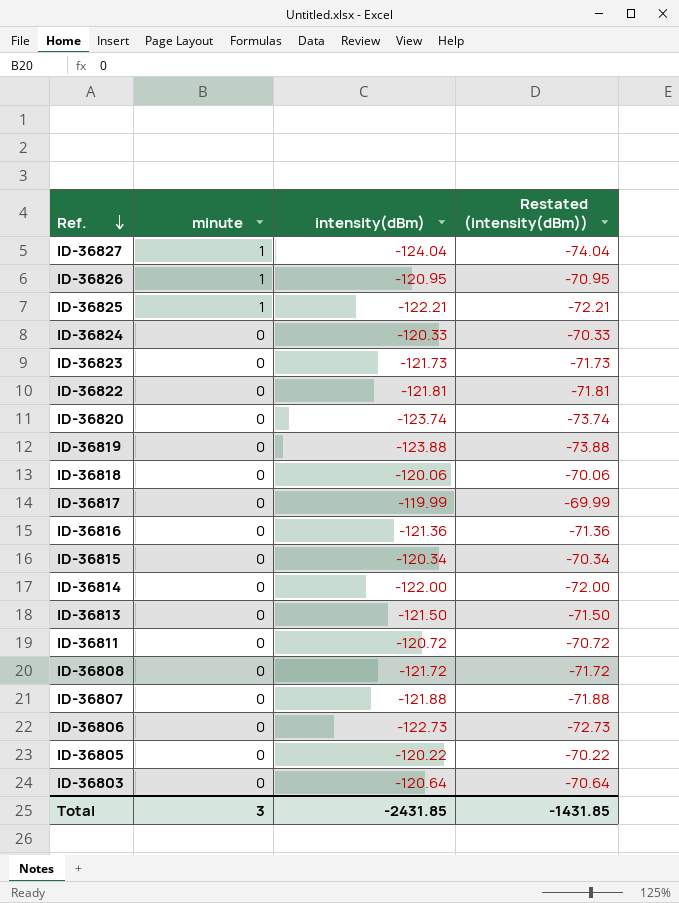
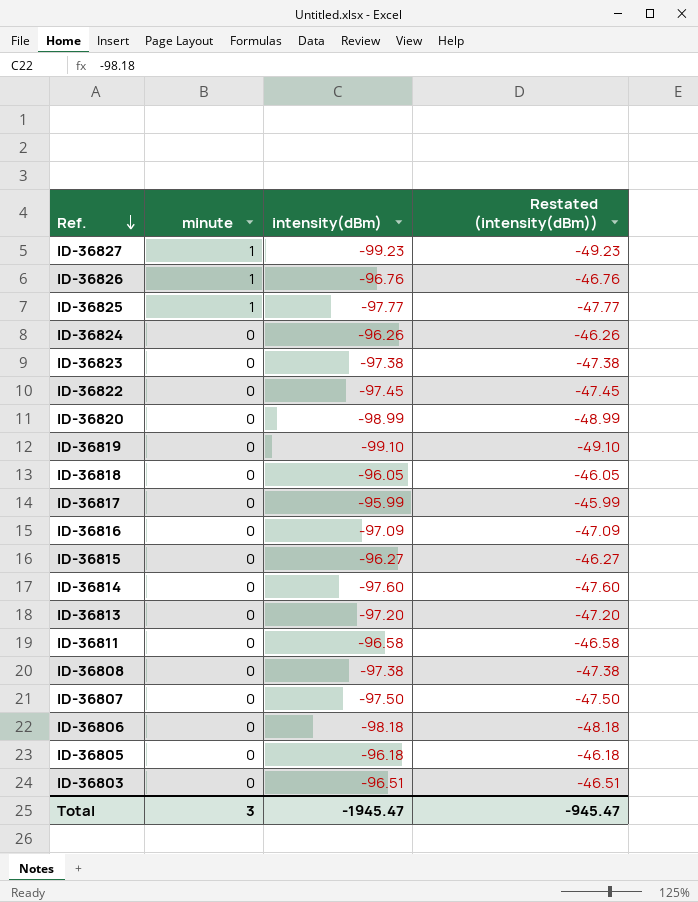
ID-36827 | intensity(dBm): -124.04 -> -99.23
ID-36827 | Restated (intensity(dBm)): -74.04 -> -49.23
ID-36826 | intensity(dBm): -120.95 -> -96.76
ID-36826 | Restated (intensity(dBm)): -70.95 -> -46.76
ID-36825 | intensity(dBm): -122.21 -> -97.77
ID-36825 | Restated (intensity(dBm)): -72.21 -> -47.77
ID-36824 | intensity(dBm): -120.33 -> -96.26
ID-36824 | Restated (intensity(dBm)): -70.33 -> -46.26
ID-36823 | intensity(dBm): -121.73 -> -97.38
ID-36823 | Restated (intensity(dBm)): -71.73 -> -47.38
ID-36822 | intensity(dBm): -121.81 -> -97.45
ID-36822 | Restated (intensity(dBm)): -71.81 -> -47.45
ID-36820 | intensity(dBm): -123.74 -> -98.99
ID-36820 | Restated (intensity(dBm)): -73.74 -> -48.99
ID-36819 | intensity(dBm): -123.88 -> -99.10
ID-36819 | Restated (intensity(dBm)): -73.88 -> -49.10
ID-36818 | intensity(dBm): -120.06 -> -96.05
ID-36818 | Restated (intensity(dBm)): -70.06 -> -46.05
ID-36817 | intensity(dBm): -119.99 -> -95.99
ID-36817 | Restated (intensity(dBm)): -69.99 -> -45.99
ID-36816 | intensity(dBm): -121.36 -> -97.09
ID-36816 | Restated (intensity(dBm)): -71.36 -> -47.09
ID-36815 | intensity(dBm): -120.34 -> -96.27
ID-36815 | Restated (intensity(dBm)): -70.34 -> -46.27
ID-36814 | intensity(dBm): -122.00 -> -97.60
ID-36814 | Restated (intensity(dBm)): -72.00 -> -47.60
ID-36813 | intensity(dBm): -121.50 -> -97.20
ID-36813 | Restated (intensity(dBm)): -71.50 -> -47.20
ID-36811 | intensity(dBm): -120.72 -> -96.58
ID-36811 | Restated (intensity(dBm)): -70.72 -> -46.58
ID-36808 | intensity(dBm): -121.72 -> -97.38
ID-36808 | Restated (intensity(dBm)): -71.72 -> -47.38
ID-36807 | intensity(dBm): -121.88 -> -97.50
ID-36807 | Restated (intensity(dBm)): -71.88 -> -47.50
ID-36806 | intensity(dBm): -122.73 -> -98.18
ID-36806 | Restated (intensity(dBm)): -72.73 -> -48.18
ID-36805 | intensity(dBm): -120.22 -> -96.18
ID-36805 | Restated (intensity(dBm)): -70.22 -> -46.18
ID-36803 | intensity(dBm): -120.64 -> -96.51
ID-36803 | Restated (intensity(dBm)): -70.64 -> -46.51
Total | intensity(dBm): -2431.85 -> -1945.47
Total | Restated (intensity(dBm)): -1431.85 -> -945.47

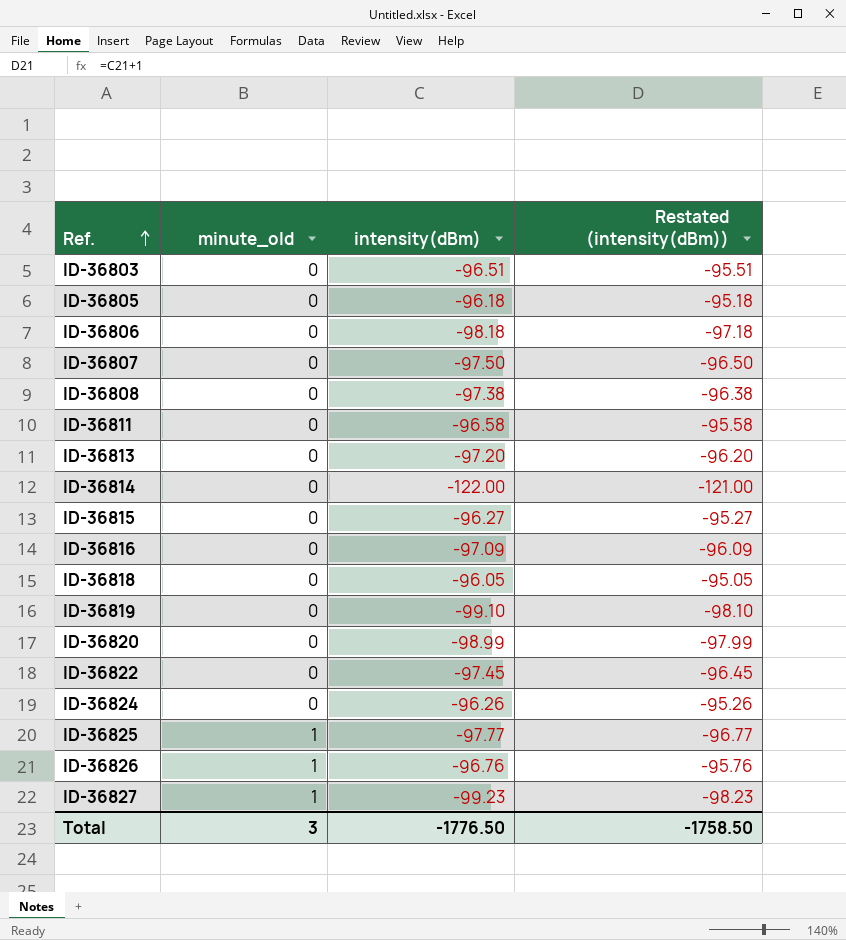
row order: Ref. descending -> Ref. ascending
column name: minute -> minute_old
column Restated (intensity(dBm)) | formula: [intensity(dBm)] + 50 -> [intensity(dBm)] + 1
row ID-36823: 0 | -97.38 | -47.38 -> none
row ID-36817: 0 | -95.99 | -45.99 -> none
ID-36814 | intensity(dBm): -97.60 -> -122.00
Total | intensity(dBm): -1945.47 -> -1776.50
Total | Restated (intensity(dBm)): -945.47 -> -1758.50

